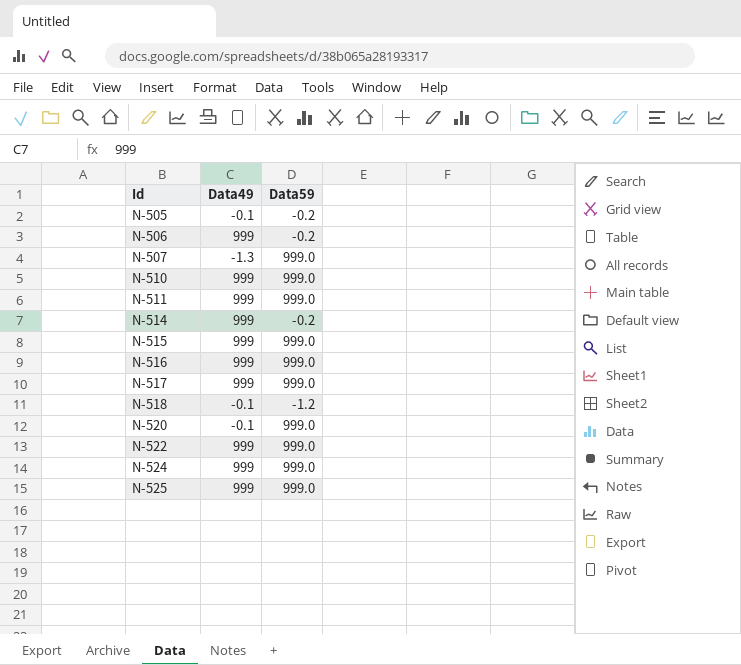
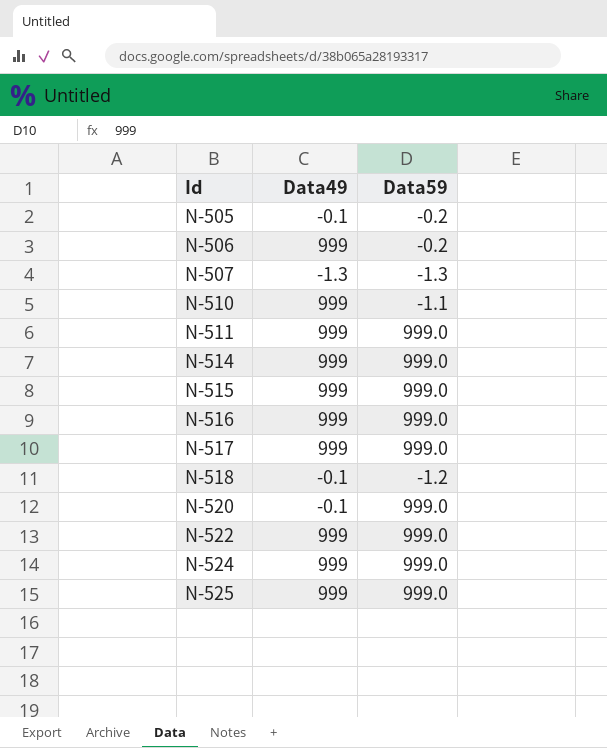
N-507 | Data59: 999.0 -> -1.3
N-510 | Data59: 999.0 -> -1.1
N-514 | Data59: -0.2 -> 999.0

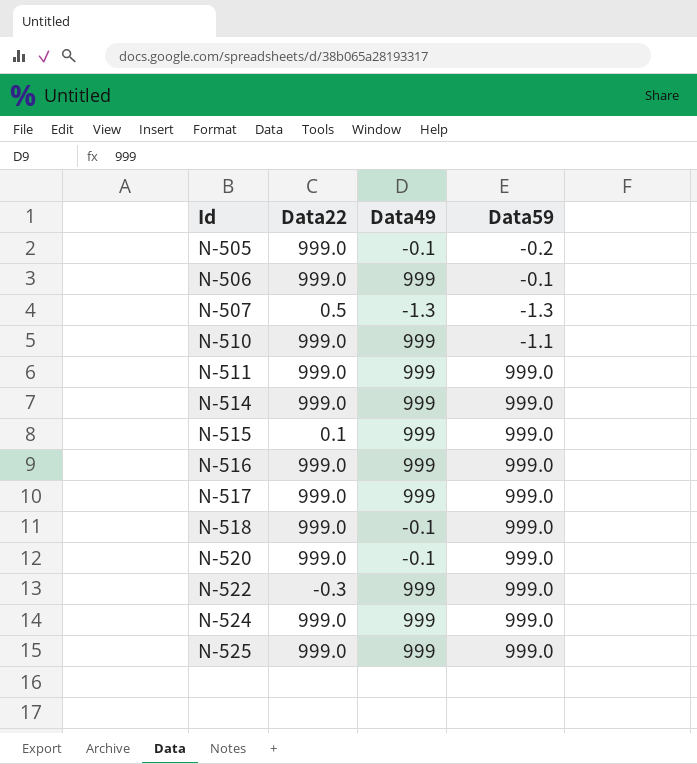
column Data22 | position: none -> 2
N-506 | Data59: -0.2 -> -0.1
N-518 | Data59: -1.2 -> 999.0

